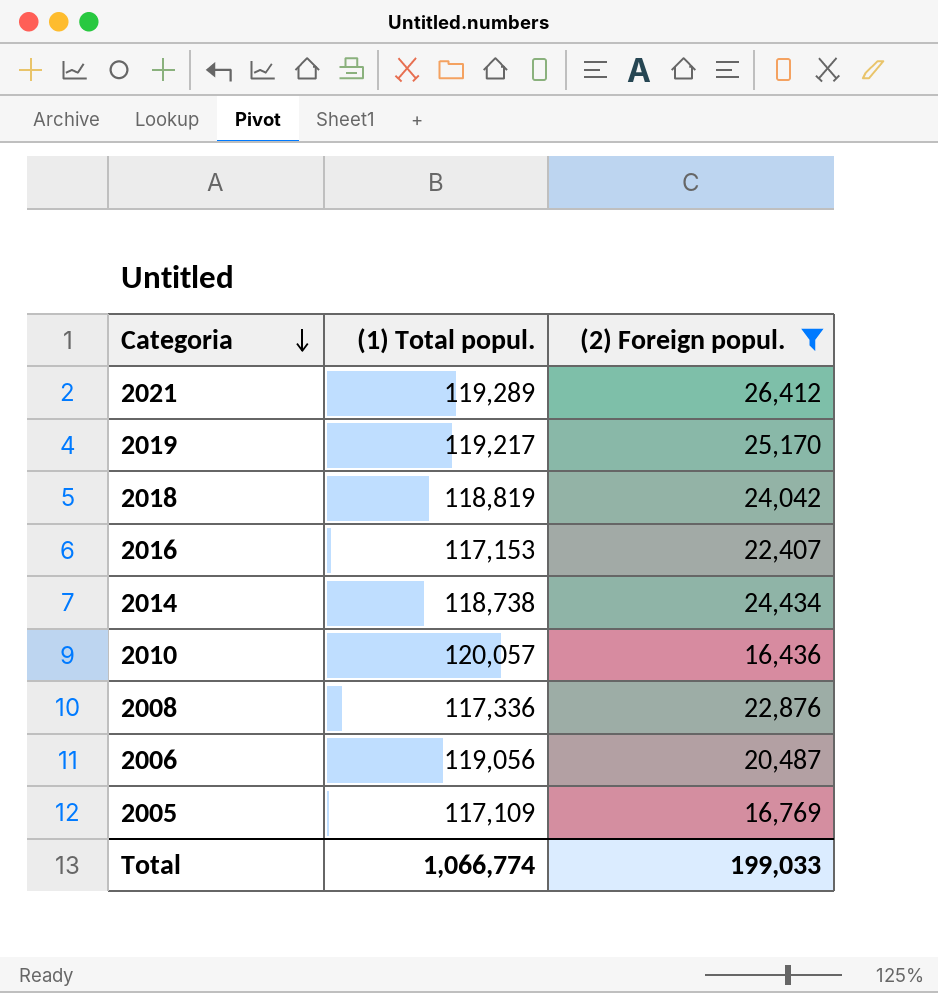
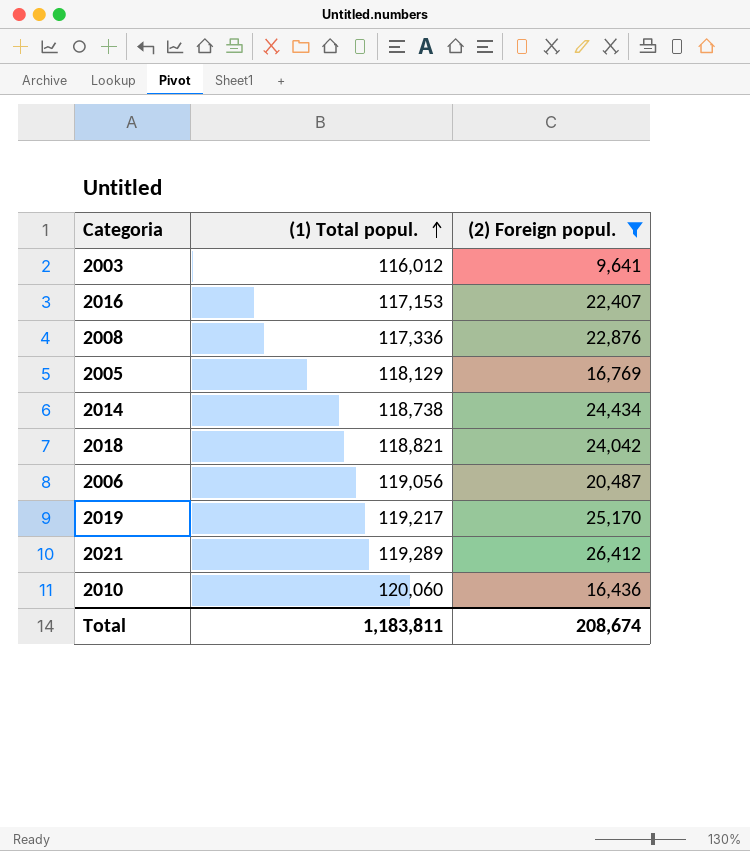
row order: Categoria descending -> (1) Total popul. ascending
row 2003: none -> 116,012 | 9,641
2005 | (1) Total popul.: 117,109 -> 118,129
2018 | (1) Total popul.: 118,819 -> 118,821
2010 | (1) Total popul.: 120,057 -> 120,060
Total | (1) Total popul.: 1,066,774 -> 1,183,811
Total | (2) Foreign popul.: 199,033 -> 208,674

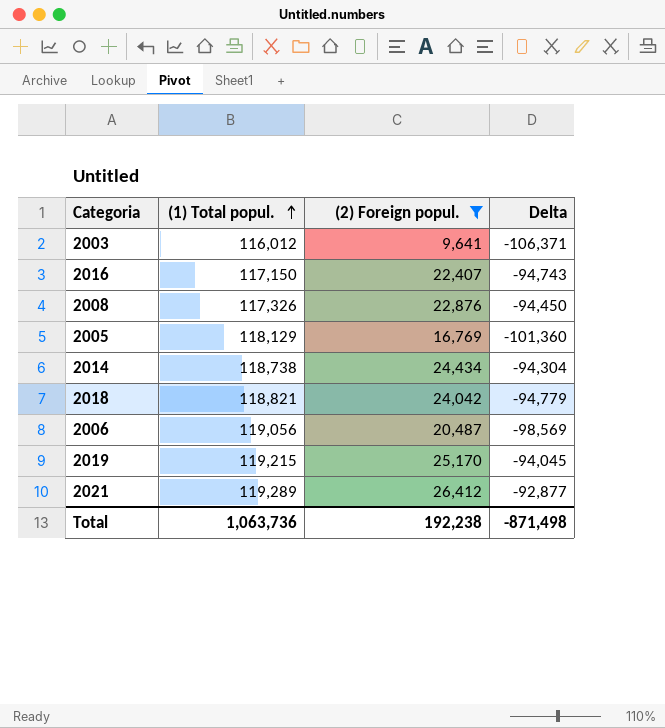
column Delta | formula: none -> [(2) Foreign popul.] - [(1) Total popul.]
row 2010: 120,060 | 16,436 -> none
2016 | (1) Total popul.: 117,153 -> 117,150
2008 | (1) Total popul.: 117,336 -> 117,326
2019 | (1) Total popul.: 119,217 -> 119,215
Total | (1) Total popul.: 1,183,811 -> 1,063,736
Total | (2) Foreign popul.: 208,674 -> 192,238

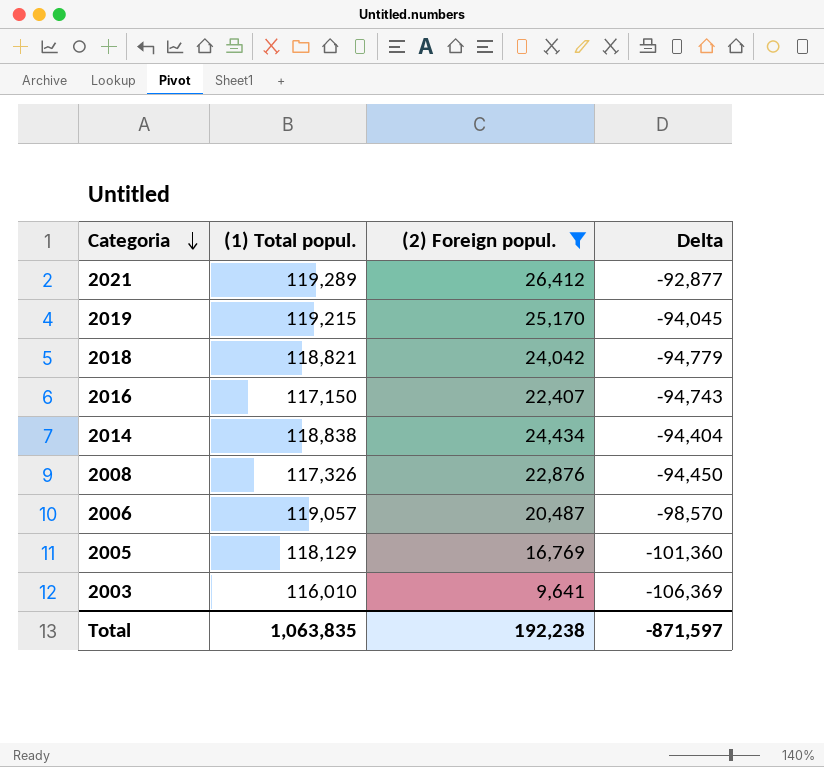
row order: (1) Total popul. ascending -> Categoria descending
2014 | (1) Total popul.: 118,738 -> 118,838
2014 | Delta: -94,304 -> -94,404
2006 | (1) Total popul.: 119,056 -> 119,057
2006 | Delta: -98,569 -> -98,570
2003 | (1) Total popul.: 116,012 -> 116,010
2003 | Delta: -106,371 -> -106,369
Total | (1) Total popul.: 1,063,736 -> 1,063,835
Total | Delta: -871,498 -> -871,597

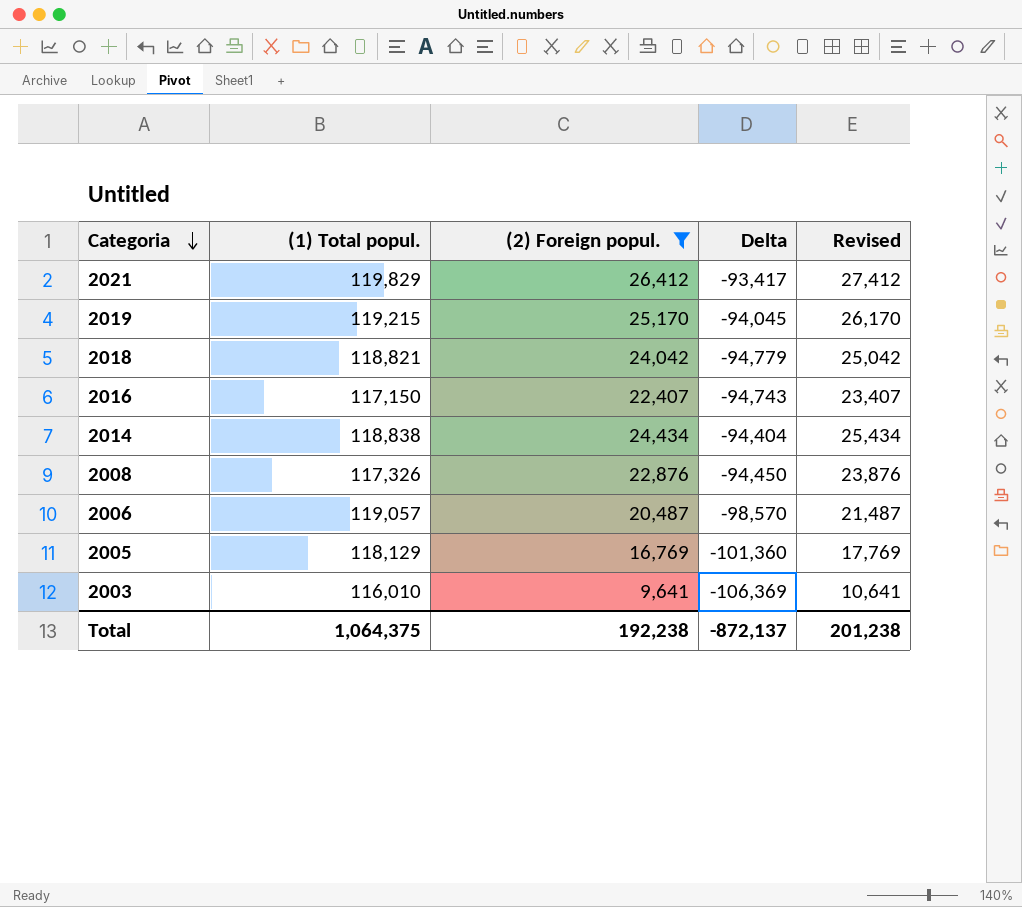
column Revised | formula: none -> [(2) Foreign popul.] + 1000
2021 | (1) Total popul.: 119,289 -> 119,829
2021 | Delta: -92,877 -> -93,417
Total | (1) Total popul.: 1,063,835 -> 1,064,375
Total | Delta: -871,597 -> -872,137

